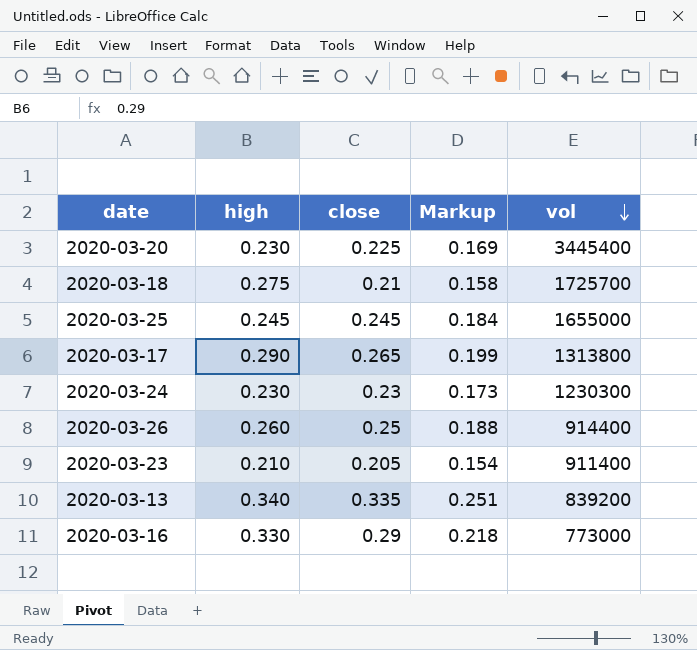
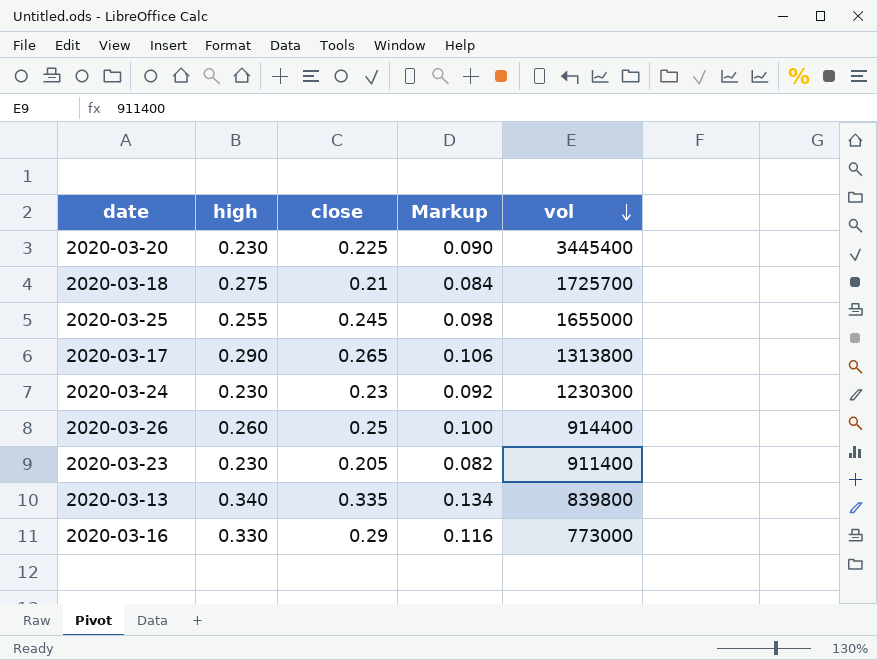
column Markup | formula: [close] * 0.75 -> [close] * 0.4
2020-03-25 | high: 0.245 -> 0.255
2020-03-23 | high: 0.210 -> 0.230
2020-03-13 | vol: 839200 -> 839800

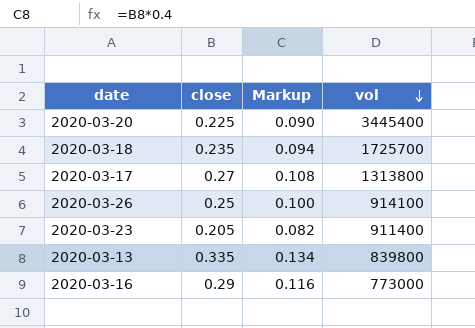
column high | position: 2 -> none
row 2020-03-25: 0.255 | 0.245 | 0.098 | 1655000 -> none
row 2020-03-24: 0.230 | 0.23 | 0.092 | 1230300 -> none
2020-03-18 | close: 0.21 -> 0.235
2020-03-18 | Markup: 0.084 -> 0.094
2020-03-17 | close: 0.265 -> 0.27
2020-03-17 | Markup: 0.106 -> 0.108
2020-03-26 | vol: 914400 -> 914100

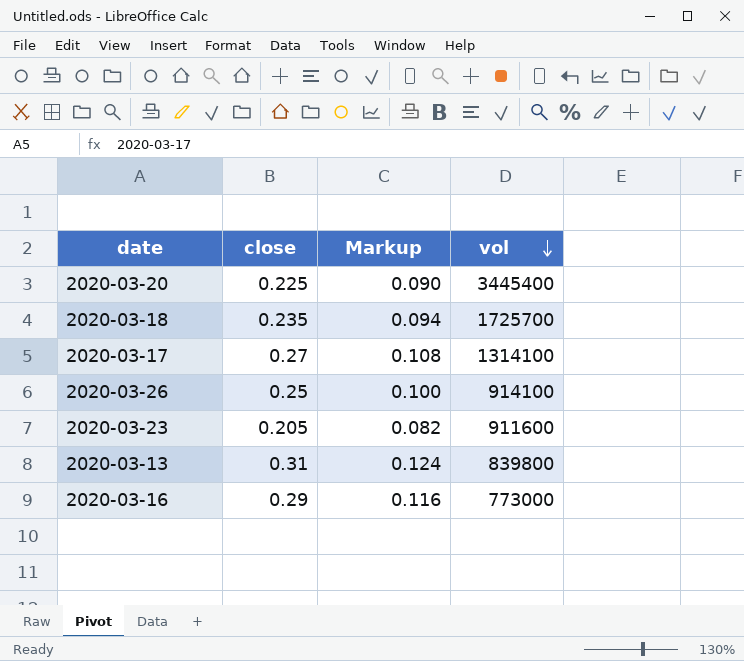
2020-03-17 | vol: 1313800 -> 1314100
2020-03-23 | vol: 911400 -> 911600
2020-03-13 | close: 0.335 -> 0.31
2020-03-13 | Markup: 0.134 -> 0.124

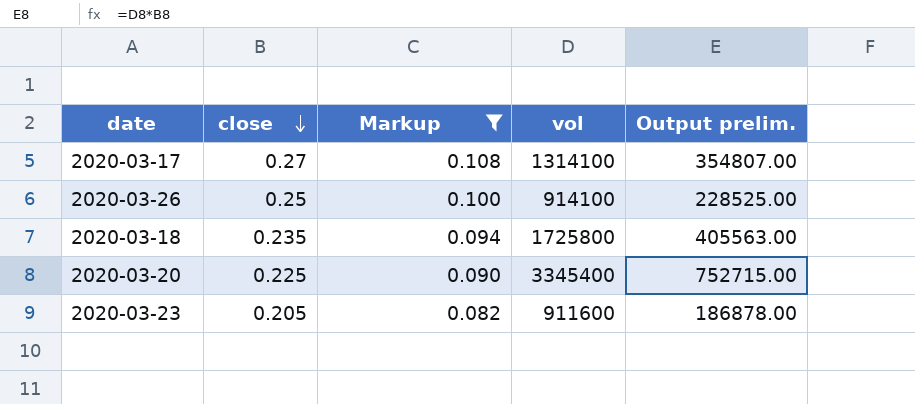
filter: none -> Markup <= 0.108
row order: vol descending -> close descending
column Output prelim. | formula: none -> [close] * [vol]
2020-03-18 | vol: 1725700 -> 1725800
2020-03-20 | vol: 3445400 -> 3345400

